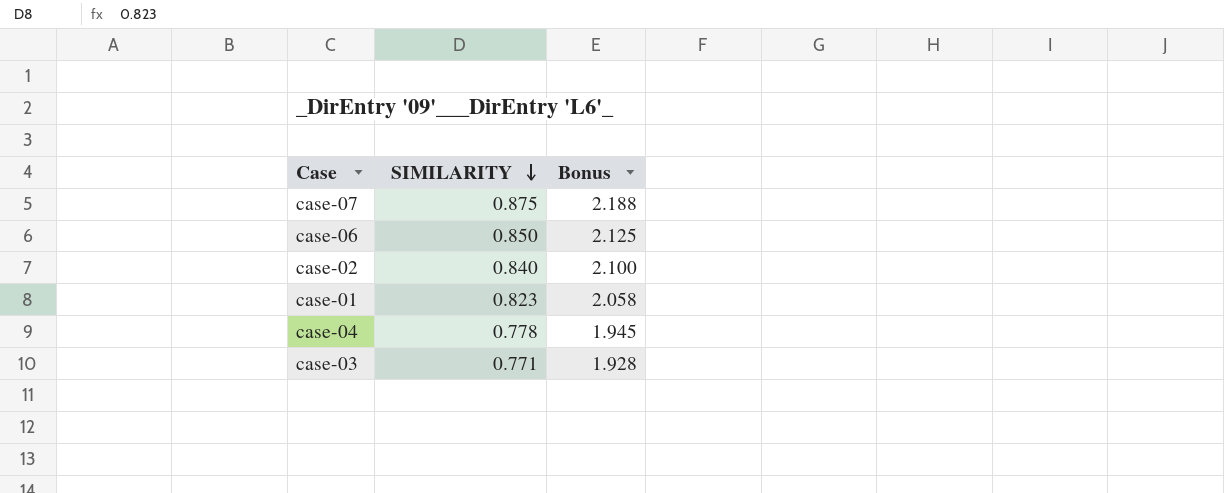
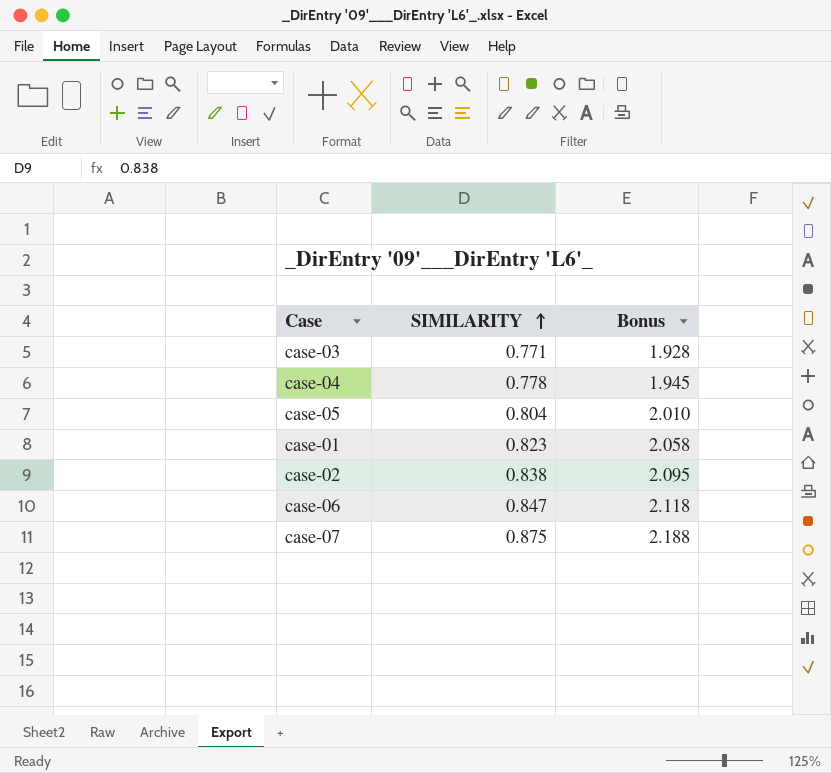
row order: SIMILARITY descending -> SIMILARITY ascending
row case-05: none -> 0.804 | 2.010
case-02 | SIMILARITY: 0.840 -> 0.838
case-02 | Bonus: 2.100 -> 2.095
case-06 | SIMILARITY: 0.850 -> 0.847
case-06 | Bonus: 2.125 -> 2.118

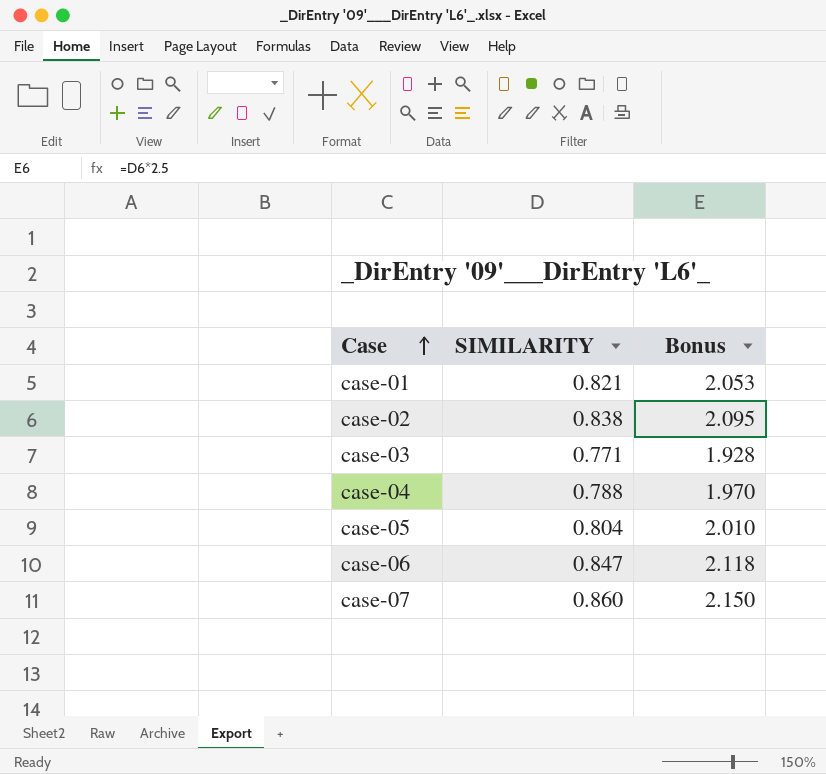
row order: SIMILARITY ascending -> Case ascending
case-01 | SIMILARITY: 0.823 -> 0.821
case-01 | Bonus: 2.058 -> 2.053
case-04 | SIMILARITY: 0.778 -> 0.788
case-04 | Bonus: 1.945 -> 1.970
case-07 | SIMILARITY: 0.875 -> 0.860
case-07 | Bonus: 2.188 -> 2.150

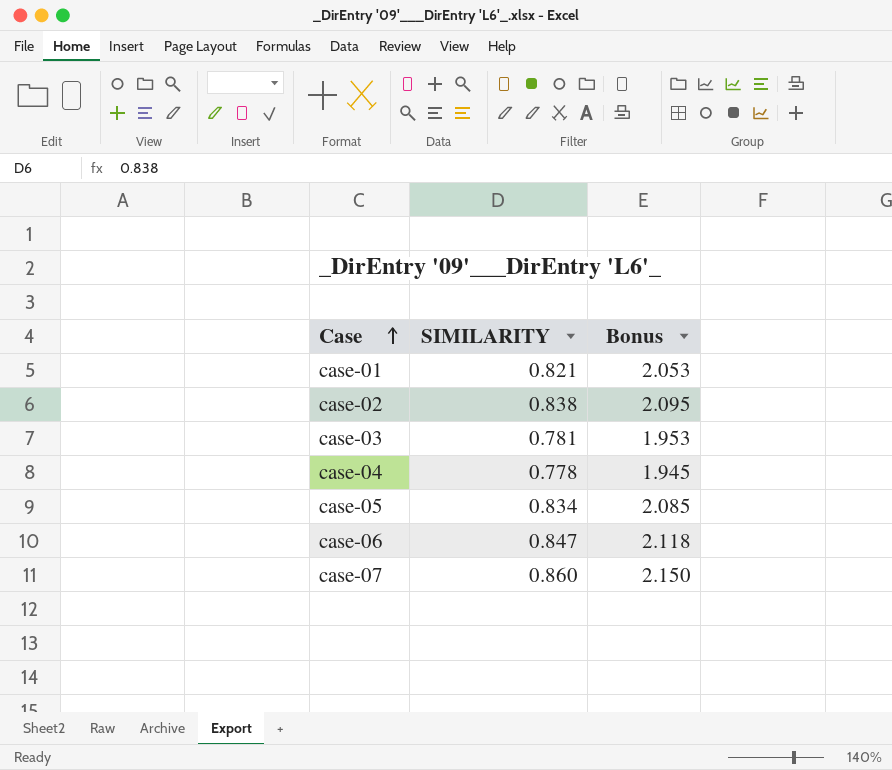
case-03 | SIMILARITY: 0.771 -> 0.781
case-03 | Bonus: 1.928 -> 1.953
case-04 | SIMILARITY: 0.788 -> 0.778
case-04 | Bonus: 1.970 -> 1.945
case-05 | SIMILARITY: 0.804 -> 0.834
case-05 | Bonus: 2.010 -> 2.085

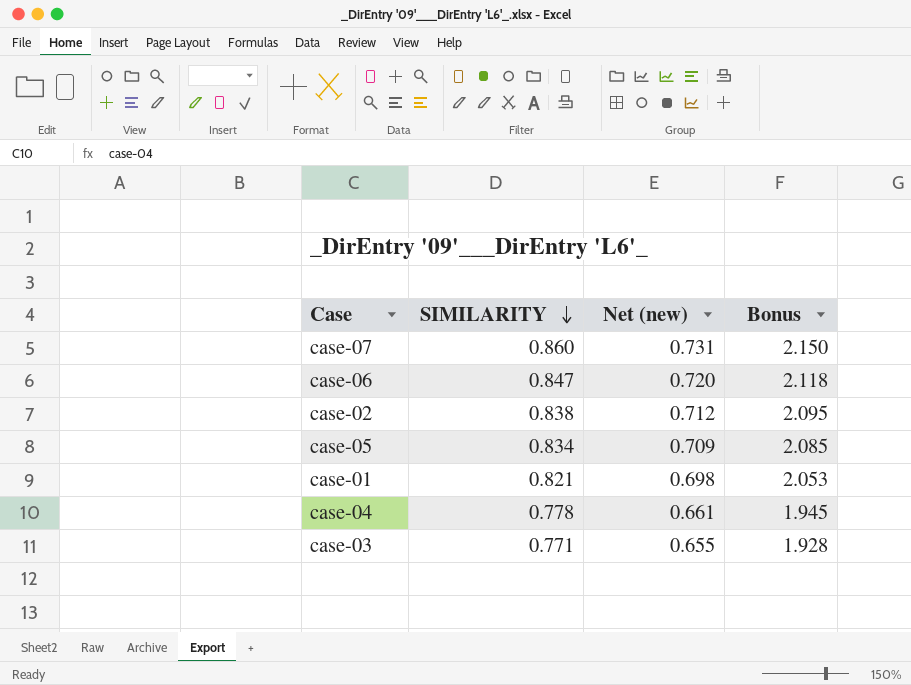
row order: Case ascending -> SIMILARITY descending
column Net (new) | formula: none -> [SIMILARITY] * 0.85
case-03 | SIMILARITY: 0.781 -> 0.771
case-03 | Bonus: 1.953 -> 1.928

